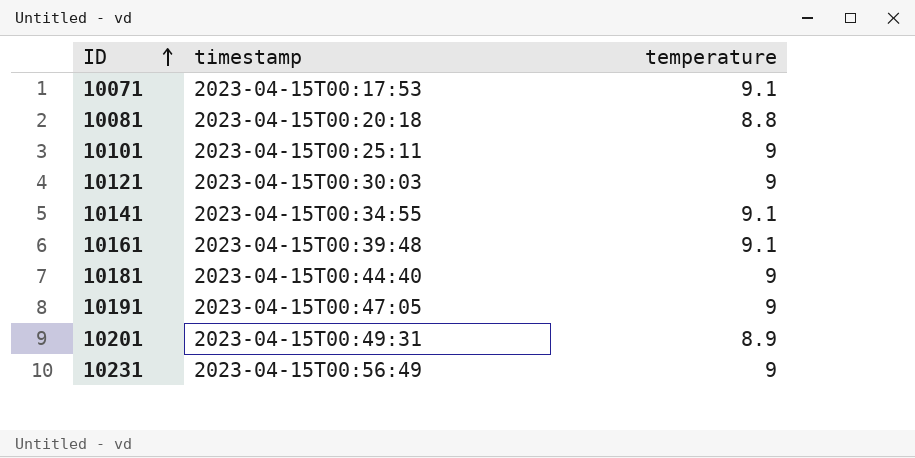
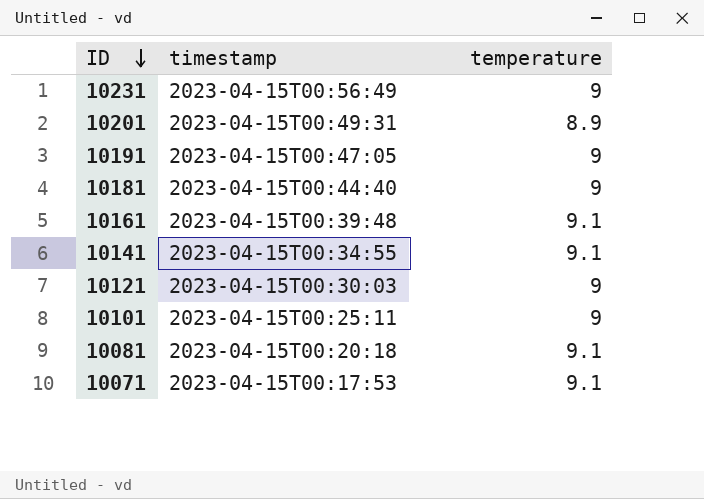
row order: ID ascending -> ID descending
10081 | temperature: 8.8 -> 9.1

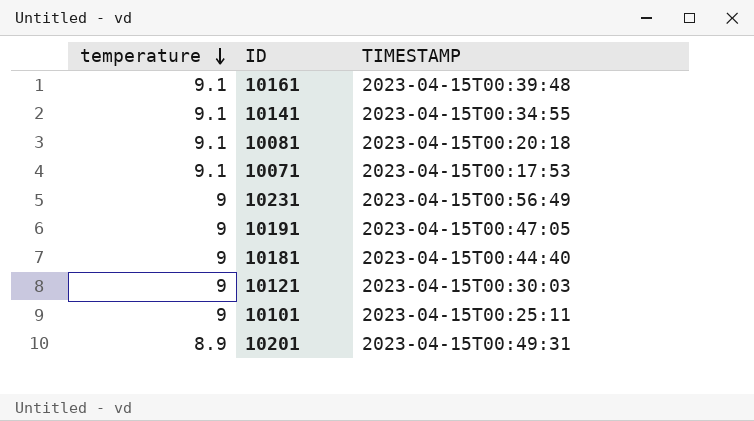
row order: ID descending -> temperature descending
column temperature | position: 3 -> 1
column name: timestamp -> TIMESTAMP

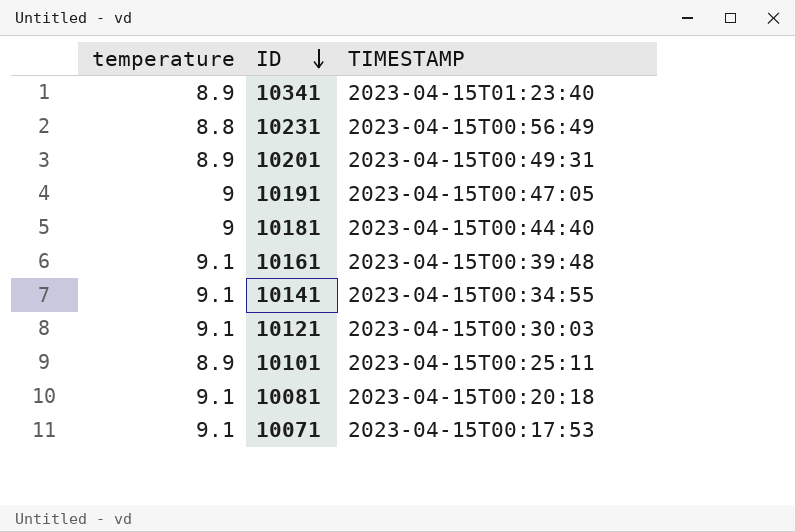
row order: temperature descending -> ID descending
row 10341: none -> 8.9 | 2023-04-15T01:23:40
10231 | temperature: 9 -> 8.8
10121 | temperature: 9 -> 9.1
10101 | temperature: 9 -> 8.9

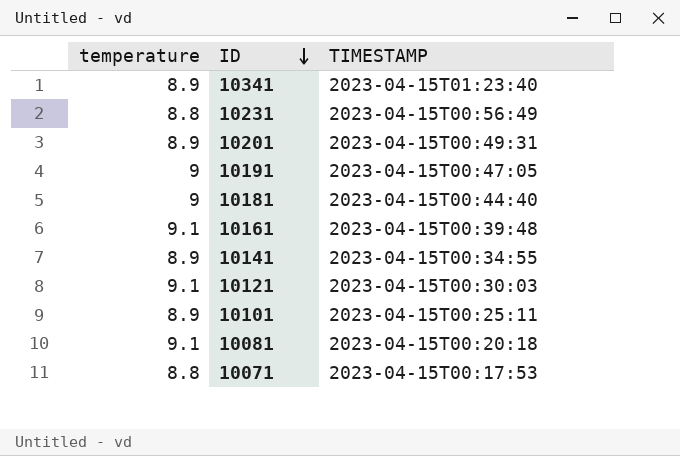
10141 | temperature: 9.1 -> 8.9
10071 | temperature: 9.1 -> 8.8

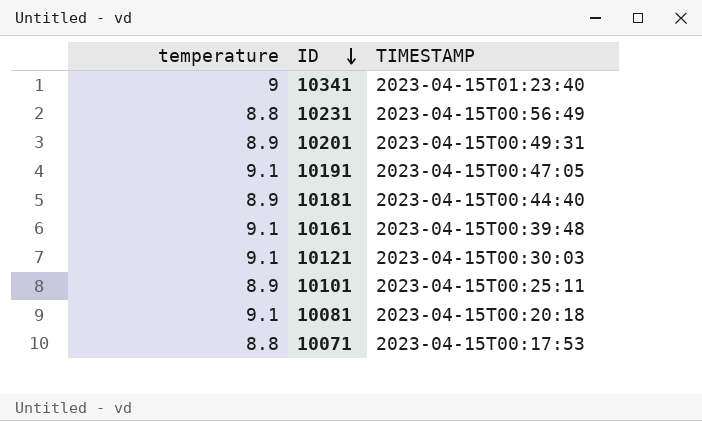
row 10141: 8.9 | 2023-04-15T00:34:55 -> none
10341 | temperature: 8.9 -> 9
10191 | temperature: 9 -> 9.1
10181 | temperature: 9 -> 8.9

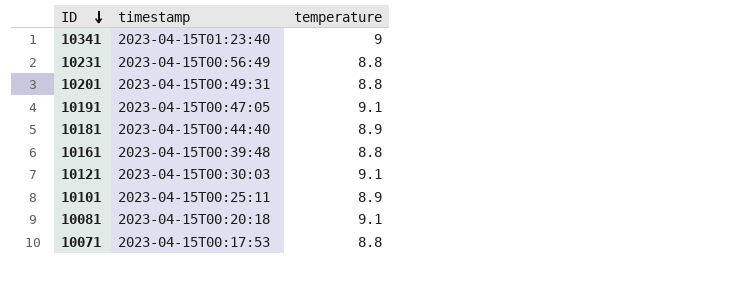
column name: TIMESTAMP -> timestamp
column temperature | position: 1 -> 3
10201 | temperature: 8.9 -> 8.8
10161 | temperature: 9.1 -> 8.8

